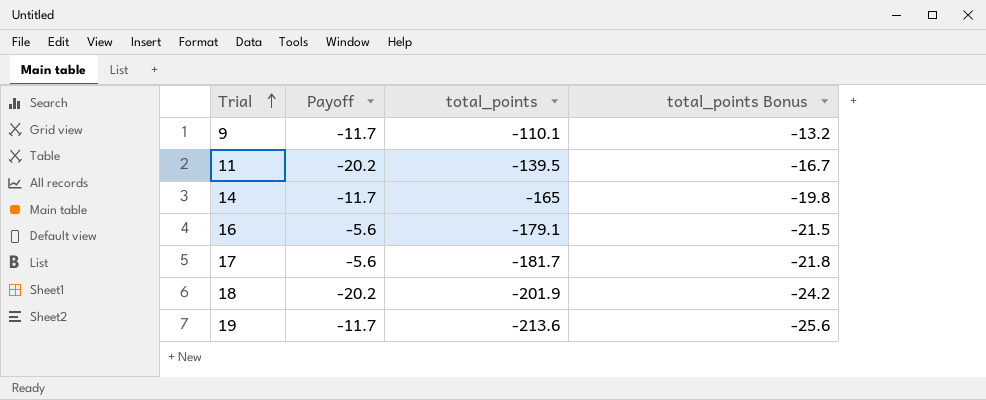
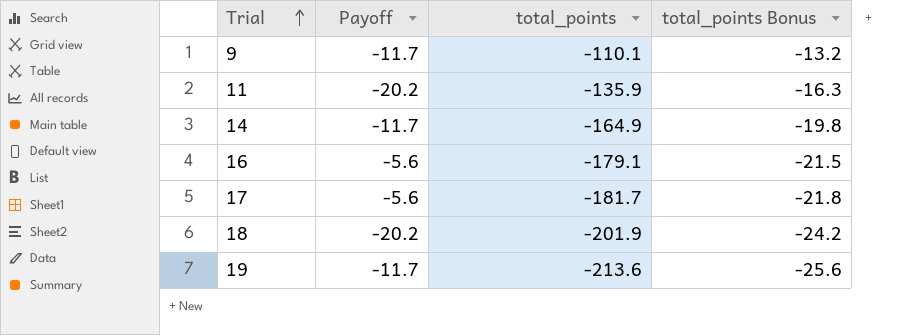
11 | total_points: -139.5 -> -135.9
11 | total_points Bonus: -16.7 -> -16.3
14 | total_points: -165 -> -164.9

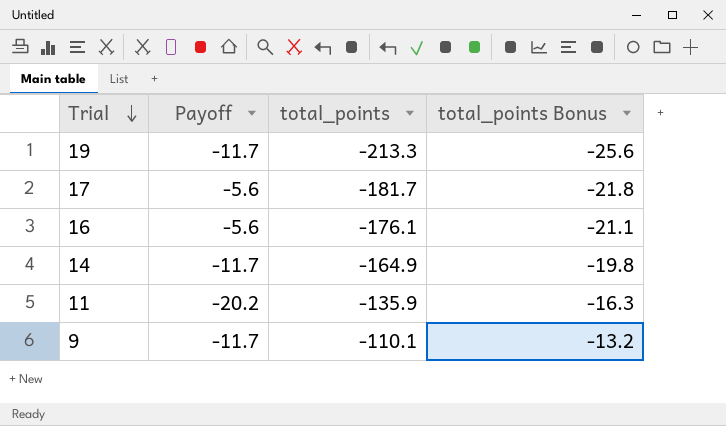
row order: Trial ascending -> Trial descending
row 18: -20.2 | -201.9 | -24.2 -> none
19 | total_points: -213.6 -> -213.3
16 | total_points: -179.1 -> -176.1
16 | total_points Bonus: -21.5 -> -21.1

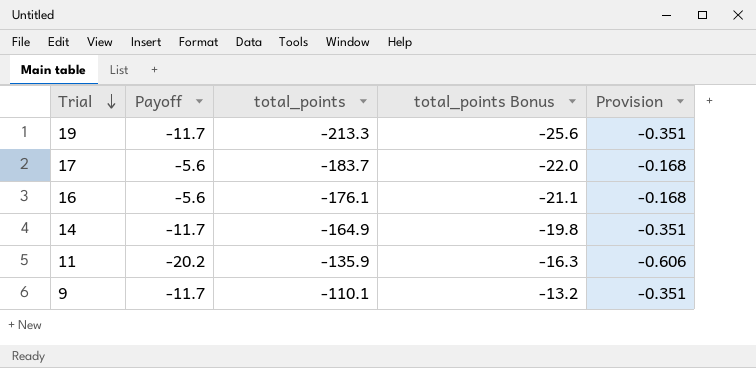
column Provision | formula: none -> [Payoff] * 0.03
17 | total_points: -181.7 -> -183.7
17 | total_points Bonus: -21.8 -> -22.0

